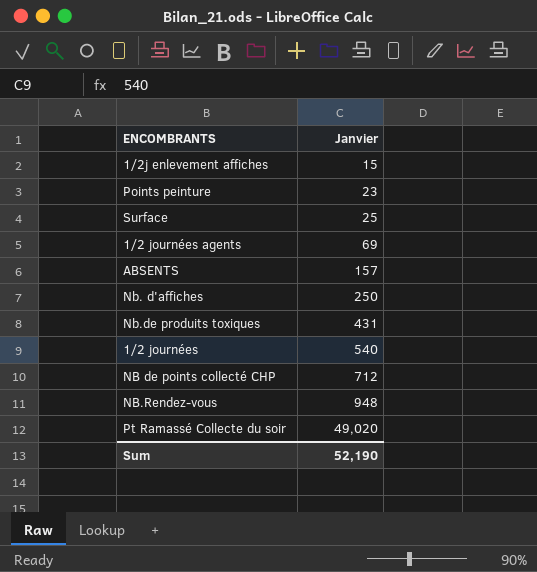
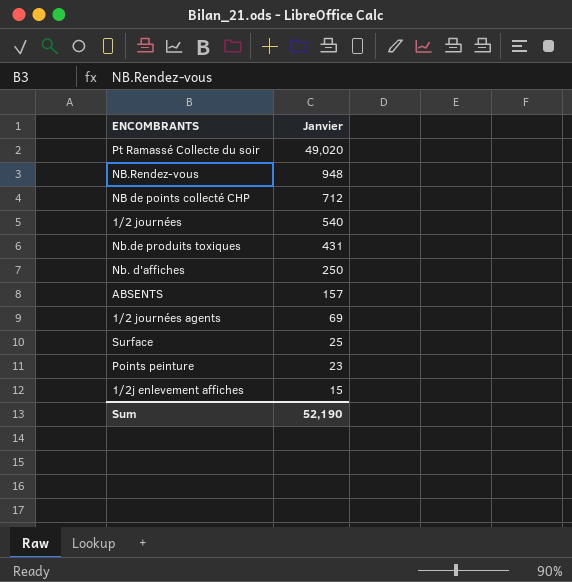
row order: Janvier ascending -> Janvier descending

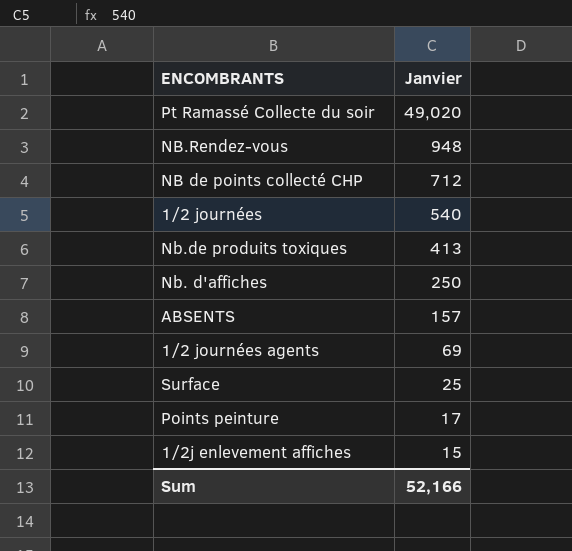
Nb.de produits toxiques | Janvier: 431 -> 413
Points peinture | Janvier: 23 -> 17
Sum | Janvier: 52,190 -> 52,166

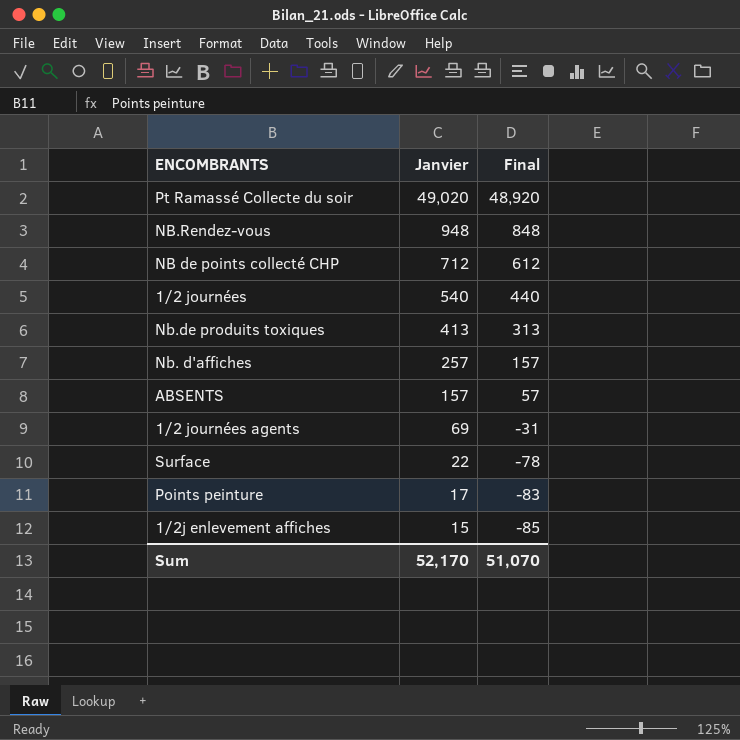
column Final | formula: none -> [Janvier] - 100
Nb. d'affiches | Janvier: 250 -> 257
Surface | Janvier: 25 -> 22
Sum | Janvier: 52,166 -> 52,170

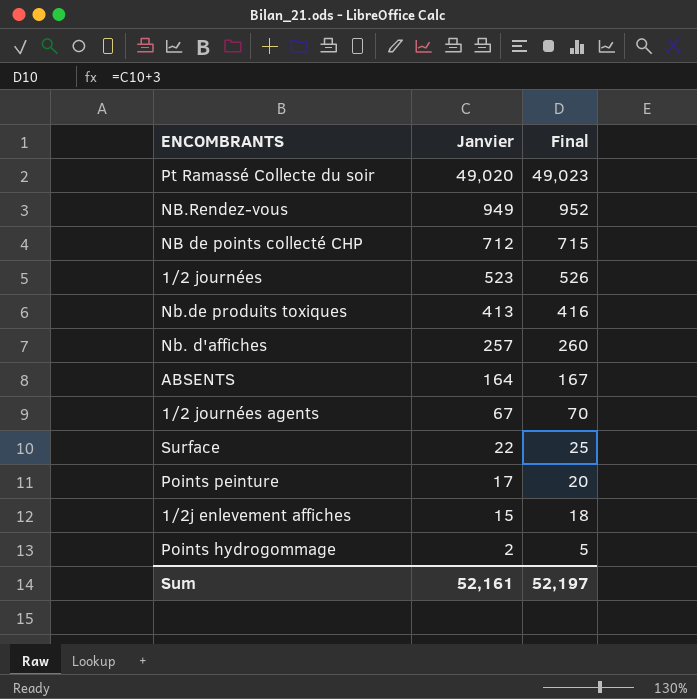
column Final | formula: [Janvier] - 100 -> [Janvier] + 3
NB.Rendez-vous | Janvier: 948 -> 949
1/2 journées | Janvier: 540 -> 523
ABSENTS | Janvier: 157 -> 164
1/2 journées agents | Janvier: 69 -> 67
row Points hydrogommage: none -> 2 | 5
Sum | Janvier: 52,170 -> 52,161
Sum | Final: 51,070 -> 52,197

